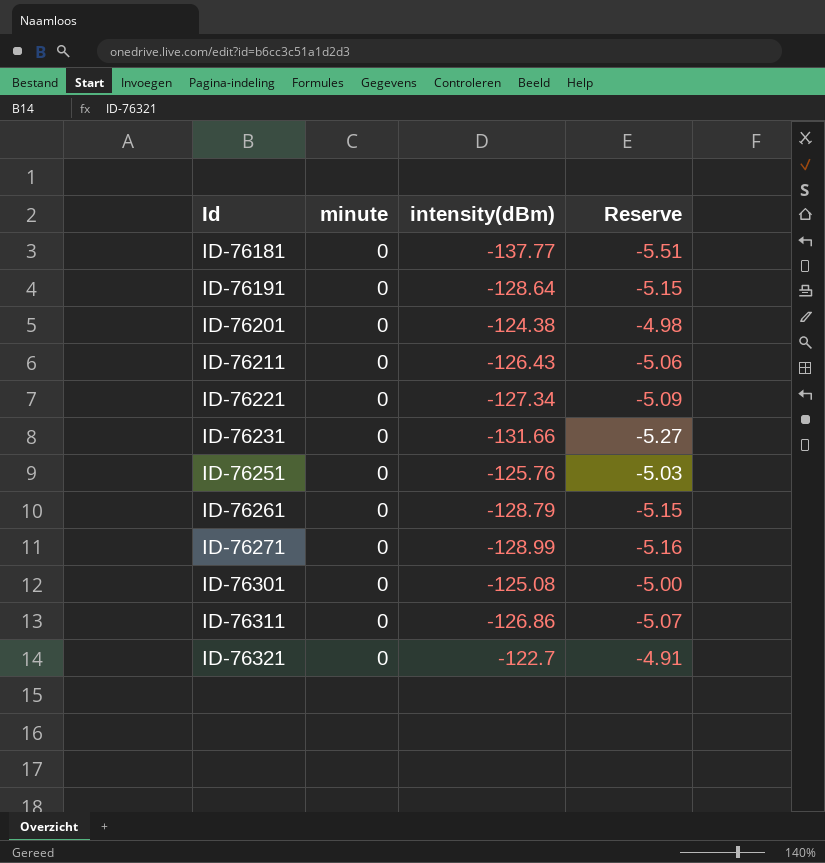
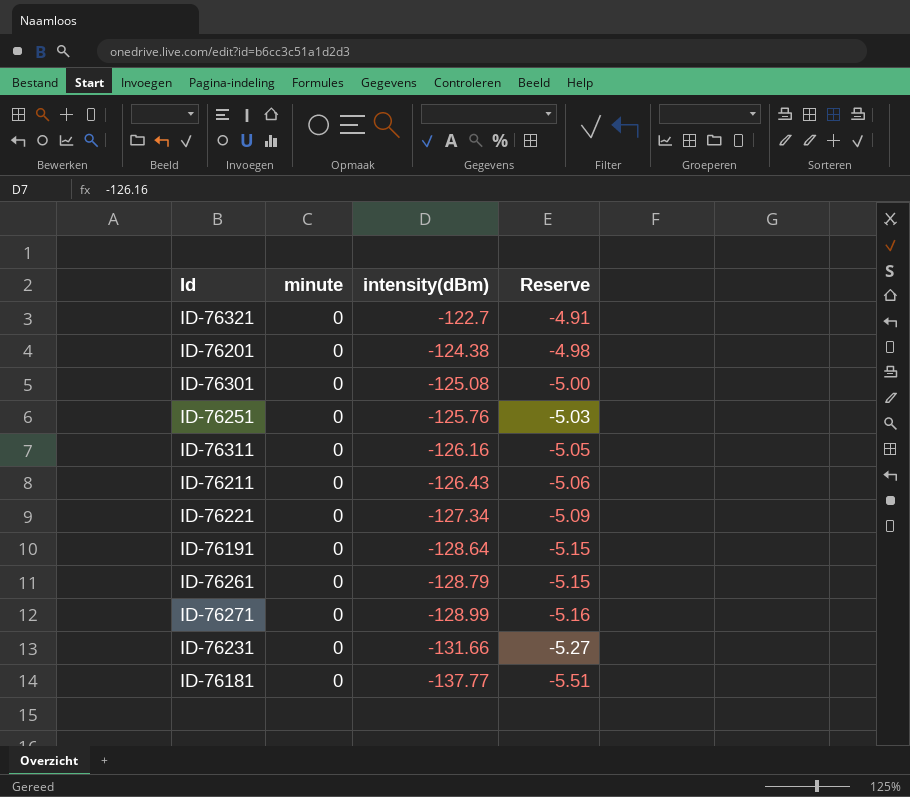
row order: Id ascending -> intensity(dBm) descending
ID-76311 | intensity(dBm): -126.86 -> -126.16
ID-76311 | Reserve: -5.07 -> -5.05

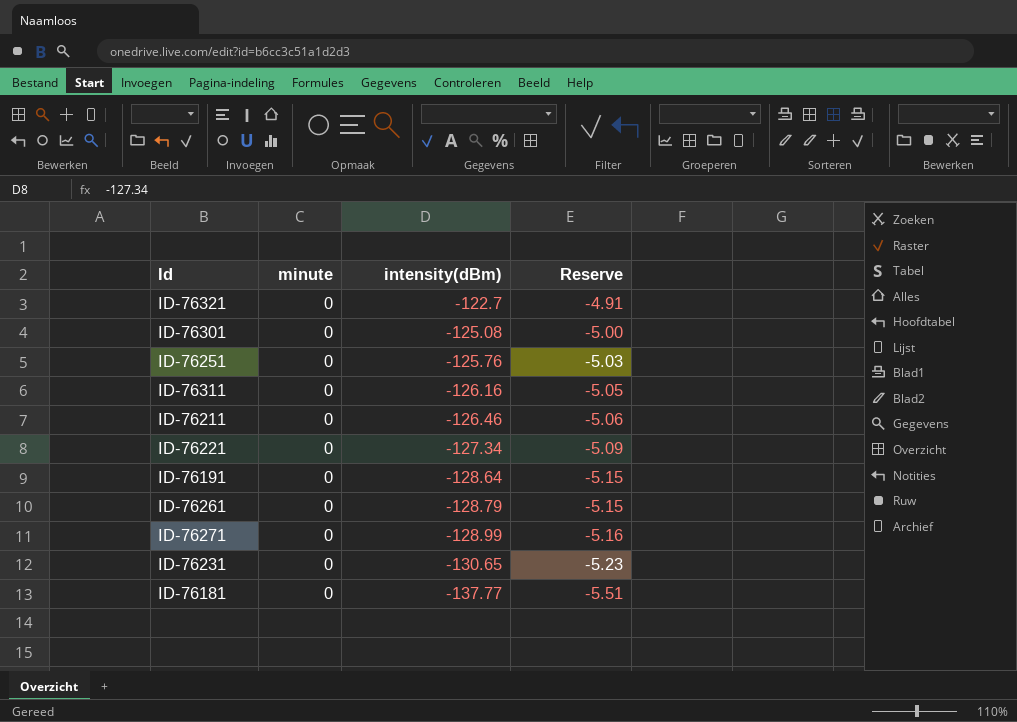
row ID-76201: 0 | -124.38 | -4.98 -> none
ID-76211 | intensity(dBm): -126.43 -> -126.46
ID-76231 | intensity(dBm): -131.66 -> -130.65
ID-76231 | Reserve: -5.27 -> -5.23

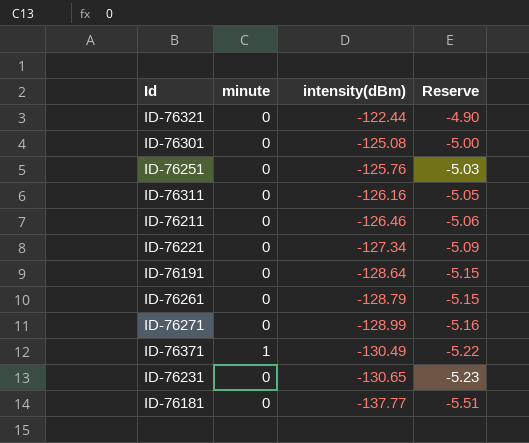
ID-76321 | intensity(dBm): -122.7 -> -122.44
ID-76321 | Reserve: -4.91 -> -4.90
row ID-76371: none -> 1 | -130.49 | -5.22

